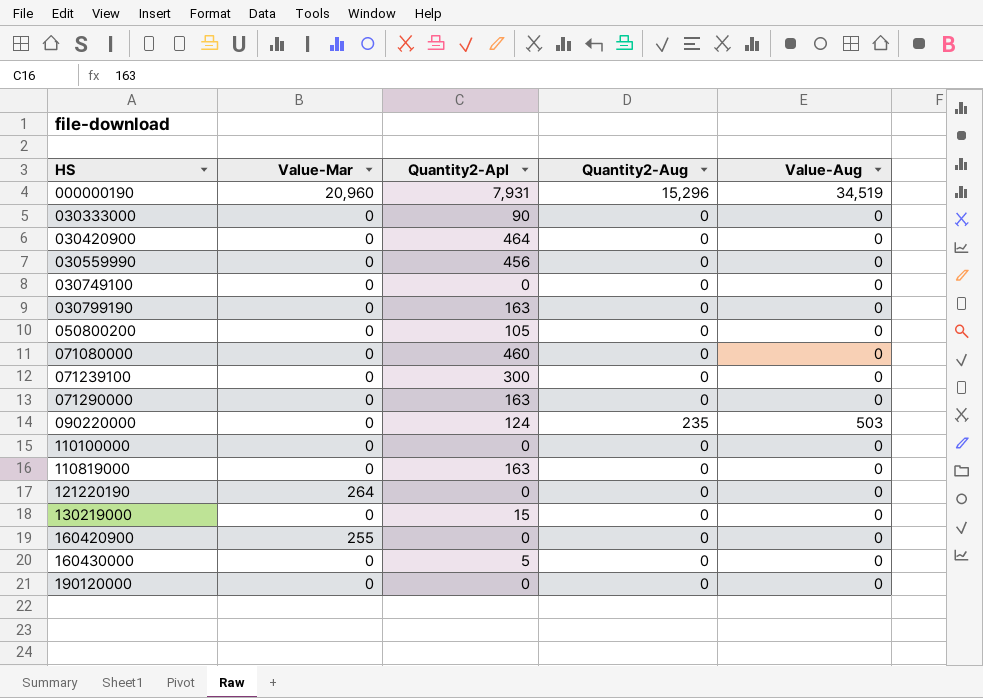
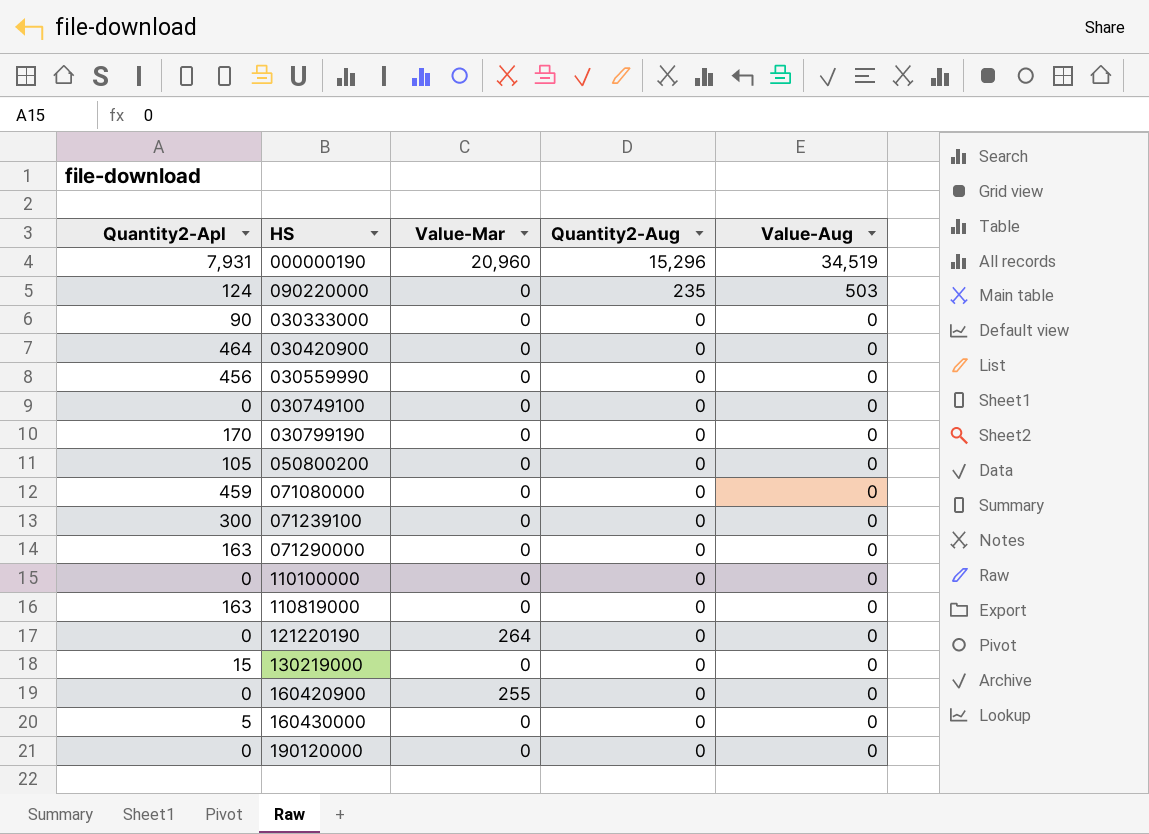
row order: HS ascending -> Quantity2-Aug descending
column Quantity2-Apl | position: 3 -> 1
030799190 | Quantity2-Apl: 163 -> 170
071080000 | Quantity2-Apl: 460 -> 459

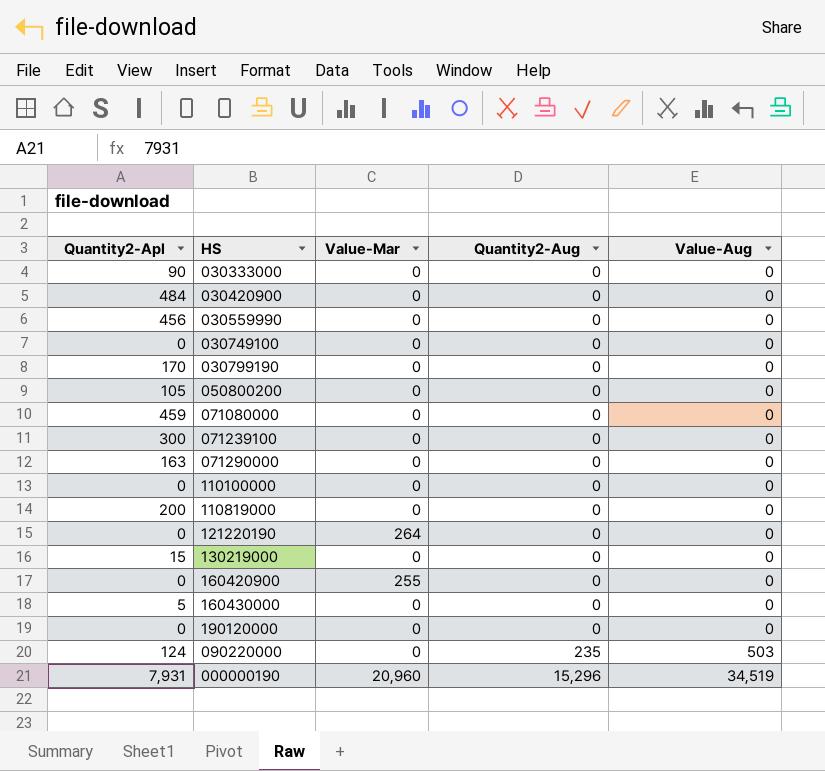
row order: Quantity2-Aug descending -> Quantity2-Aug ascending
030420900 | Quantity2-Apl: 464 -> 484
110819000 | Quantity2-Apl: 163 -> 200

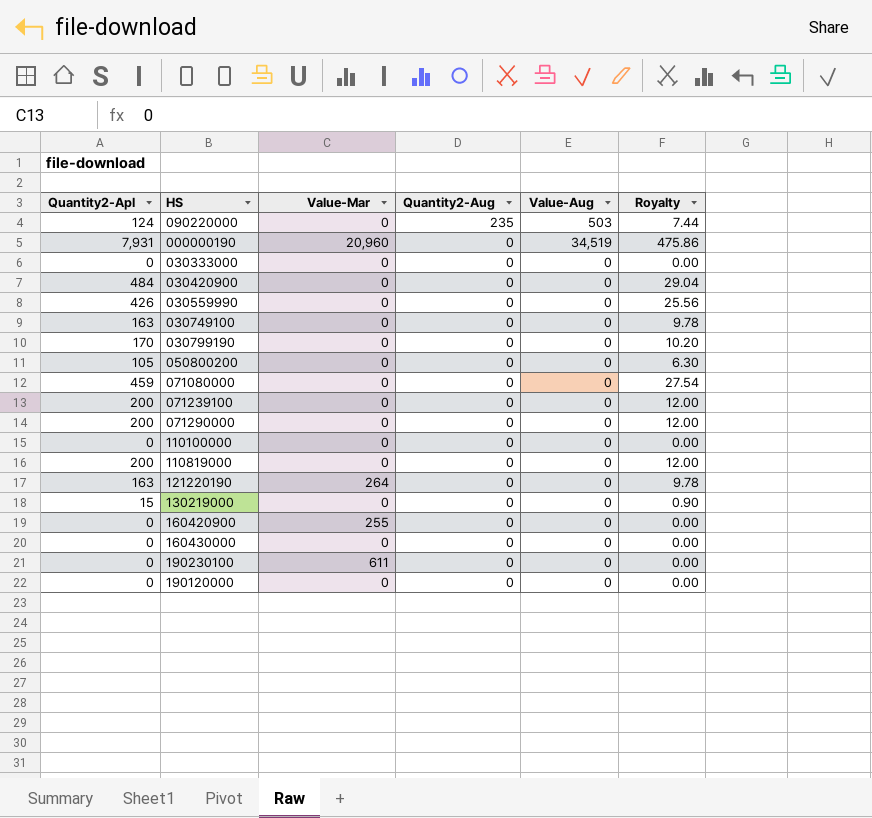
row order: Quantity2-Aug ascending -> Quantity2-Aug descending
column Royalty | formula: none -> [Quantity2-Apl] * 0.06
000000190 | Quantity2-Aug: 15,296 -> 0
030333000 | Quantity2-Apl: 90 -> 0
030559990 | Quantity2-Apl: 456 -> 426
030749100 | Quantity2-Apl: 0 -> 163
071239100 | Quantity2-Apl: 300 -> 200
071290000 | Quantity2-Apl: 163 -> 200
121220190 | Quantity2-Apl: 0 -> 163
160430000 | Quantity2-Apl: 5 -> 0
row 190230100: none -> 0 | 611 | 0 | 0 | 0.00

